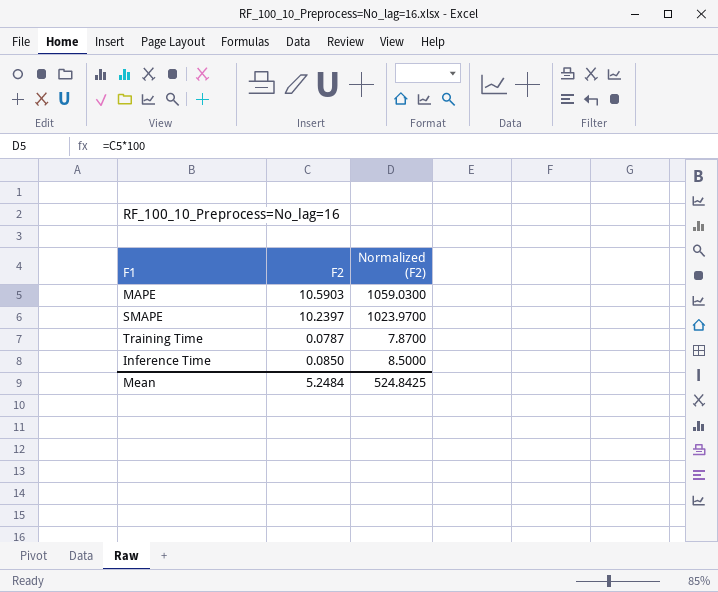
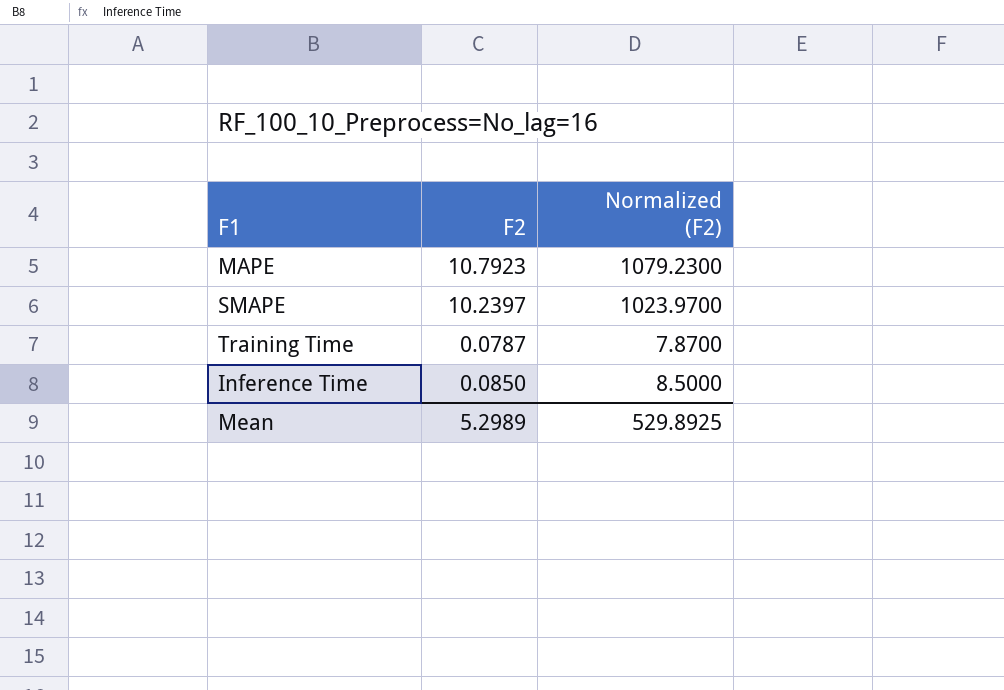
MAPE | F2: 10.5903 -> 10.7923
MAPE | Normalized (F2): 1059.0300 -> 1079.2300
Mean | F2: 5.2484 -> 5.2989
Mean | Normalized (F2): 524.8425 -> 529.8925

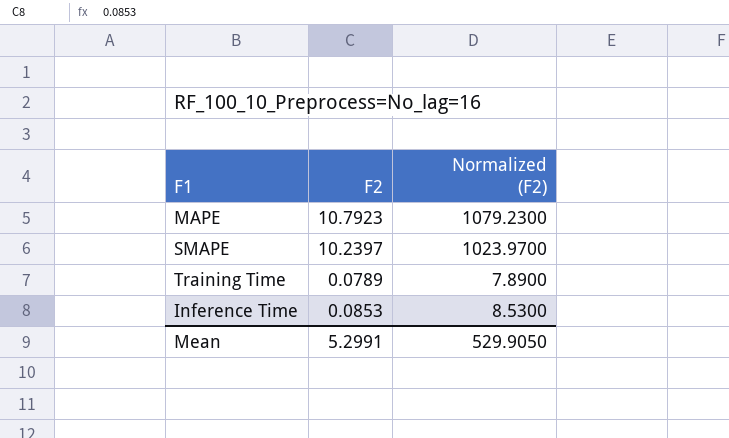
Training Time | F2: 0.0787 -> 0.0789
Training Time | Normalized (F2): 7.8700 -> 7.8900
Inference Time | F2: 0.0850 -> 0.0853
Inference Time | Normalized (F2): 8.5000 -> 8.5300
Mean | F2: 5.2989 -> 5.2991
Mean | Normalized (F2): 529.8925 -> 529.9050

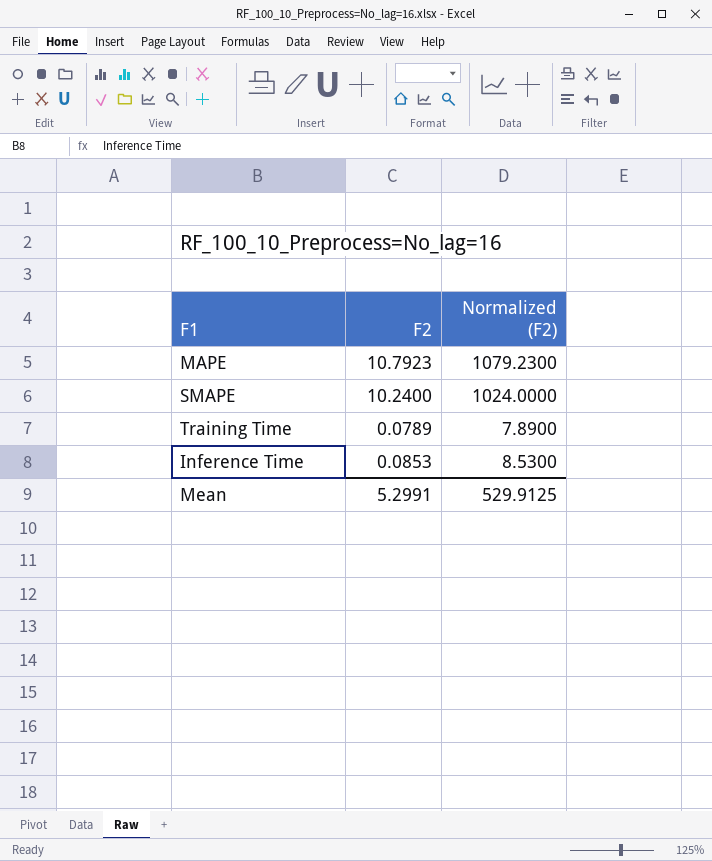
SMAPE | F2: 10.2397 -> 10.2400
SMAPE | Normalized (F2): 1023.9700 -> 1024.0000
Mean | Normalized (F2): 529.9050 -> 529.9125

